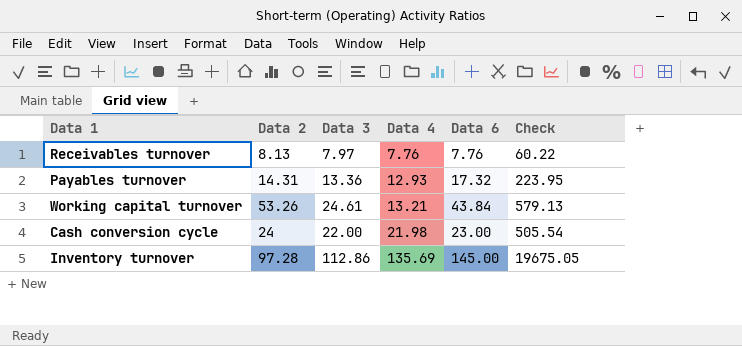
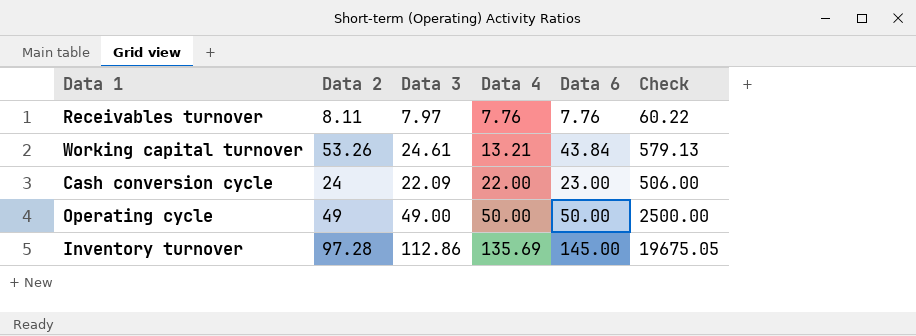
row Payables turnover: 14.31 | 13.36 | 12.93 | 17.32 | 223.95 -> none
Receivables turnover | Data 2: 8.13 -> 8.11
Cash conversion cycle | Data 3: 22.00 -> 22.09
Cash conversion cycle | Data 4: 21.98 -> 22.00
Cash conversion cycle | Check: 505.54 -> 506.00
row Operating cycle: none -> 49 | 49.00 | 50.00 | 50.00 | 2500.00

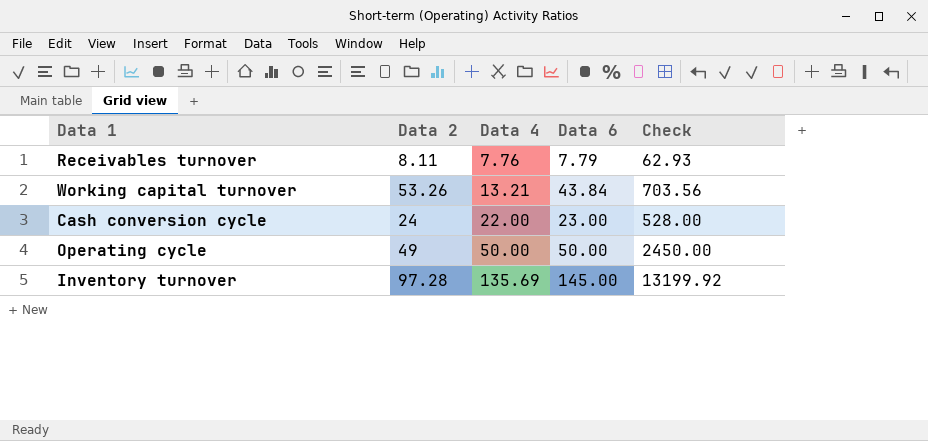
column Data 3 | position: 3 -> none
column Check | formula: [Data 4] * [Data 6] -> [Data 2] * [Data 4]
Receivables turnover | Data 6: 7.76 -> 7.79

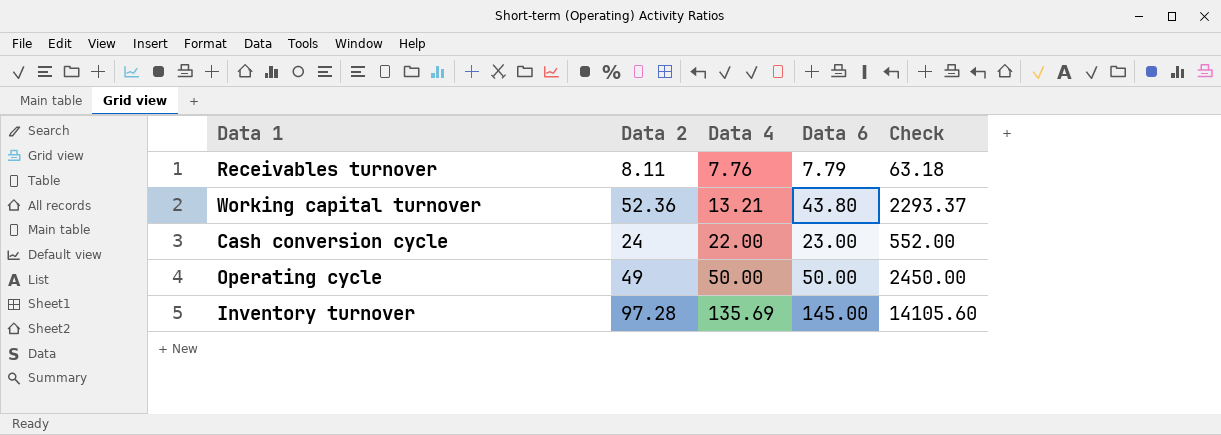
column Check | formula: [Data 2] * [Data 4] -> [Data 2] * [Data 6]
Working capital turnover | Data 2: 53.26 -> 52.36
Working capital turnover | Data 6: 43.84 -> 43.80

